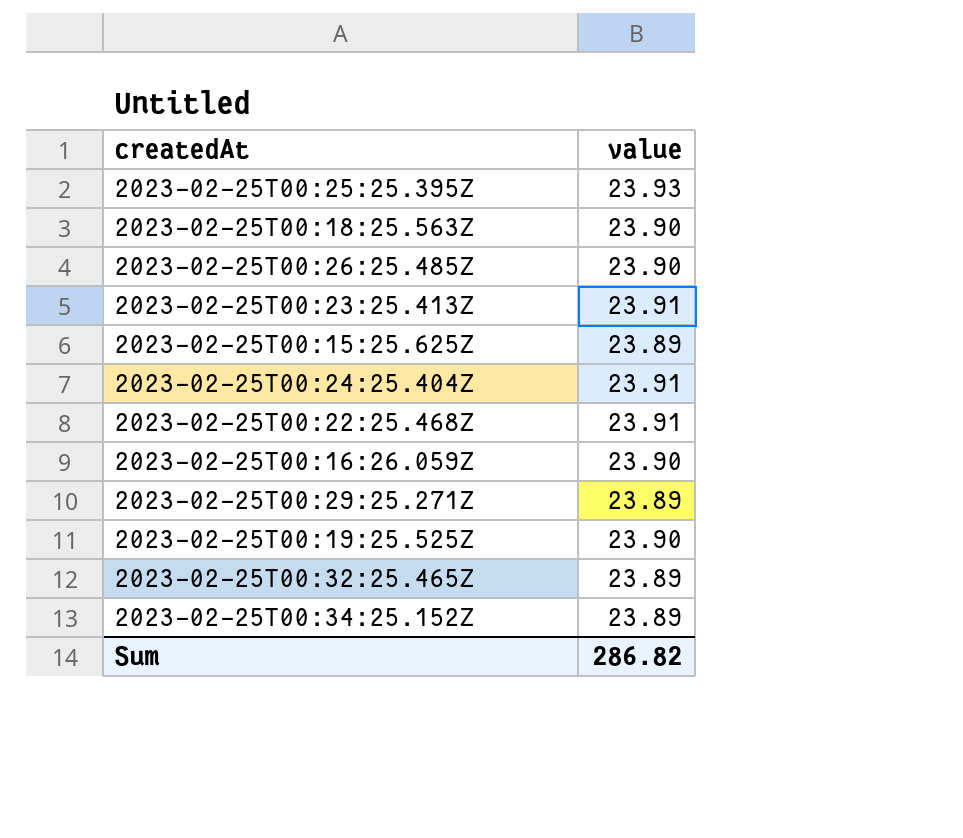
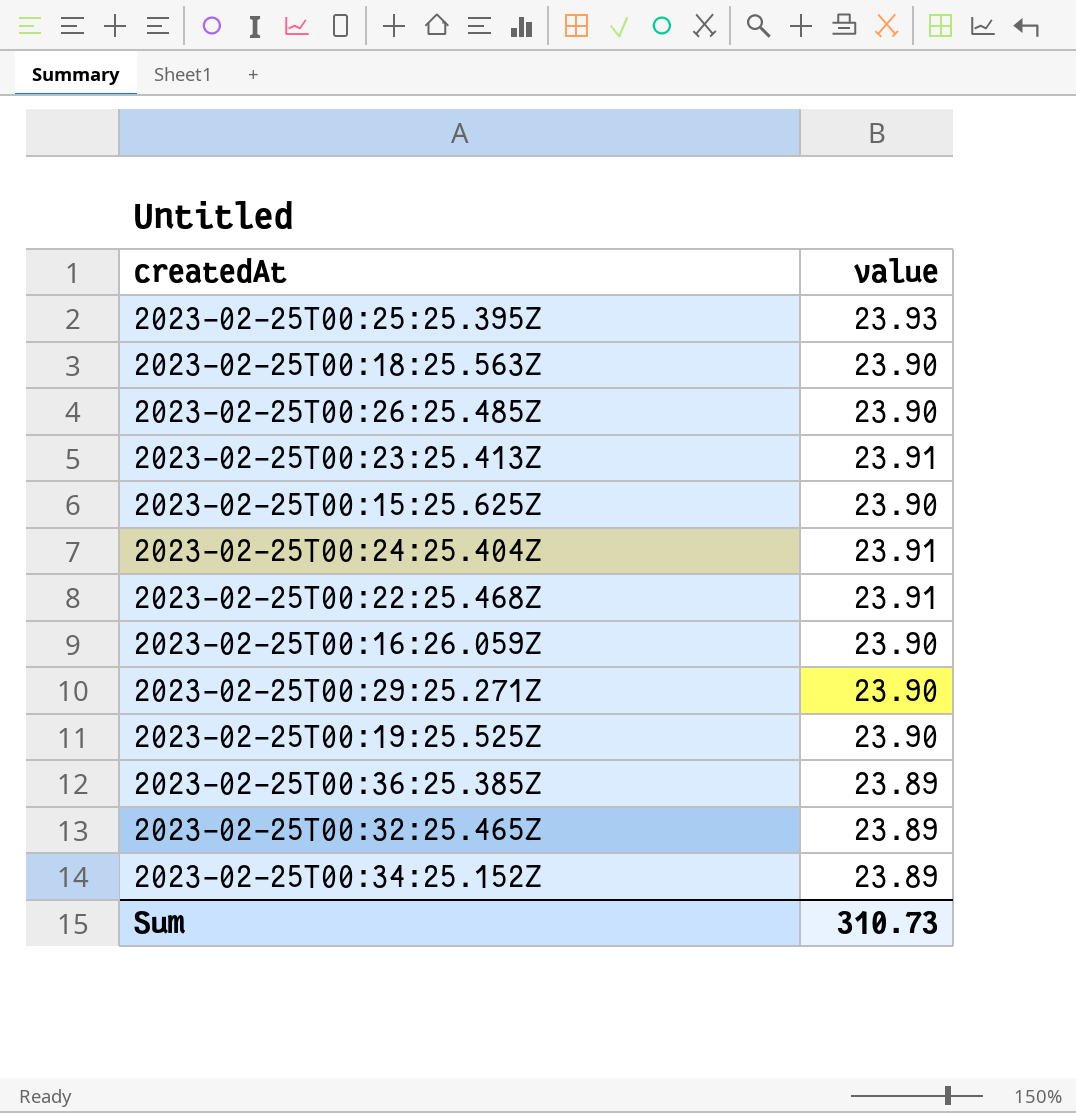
2023-02-25T00:15:25.625Z | value: 23.89 -> 23.90
2023-02-25T00:29:25.271Z | value: 23.89 -> 23.90
row 2023-02-25T00:36:25.385Z: none -> 23.89
Sum | value: 286.82 -> 310.73

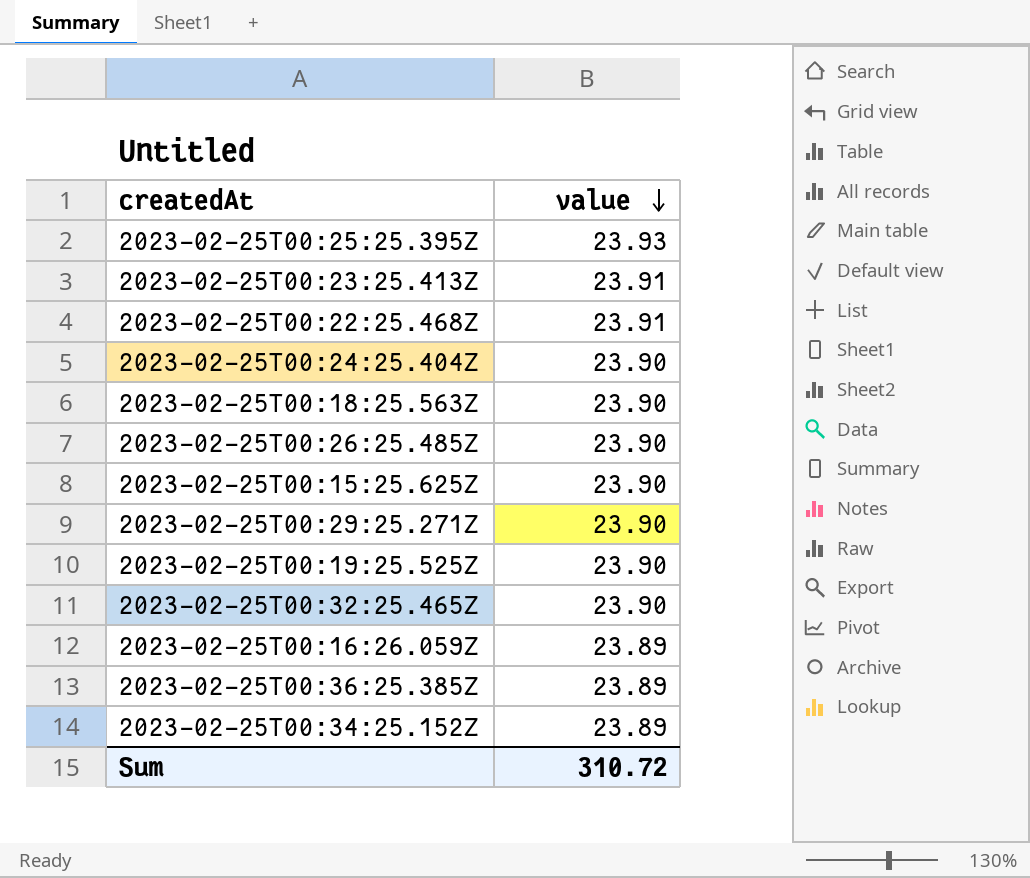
row order: none -> value descending
2023-02-25T00:24:25.404Z | value: 23.91 -> 23.90
2023-02-25T00:32:25.465Z | value: 23.89 -> 23.90
2023-02-25T00:16:26.059Z | value: 23.90 -> 23.89
Sum | value: 310.73 -> 310.72

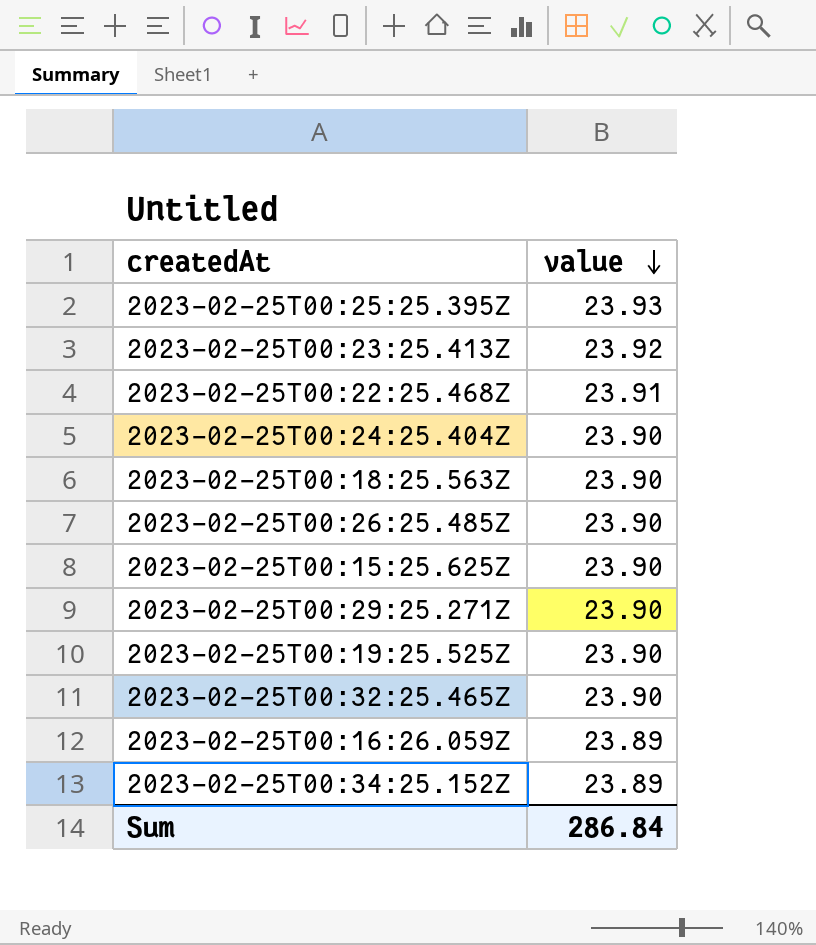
row 2023-02-25T00:36:25.385Z: 23.89 -> none
2023-02-25T00:23:25.413Z | value: 23.91 -> 23.92
Sum | value: 310.72 -> 286.84

